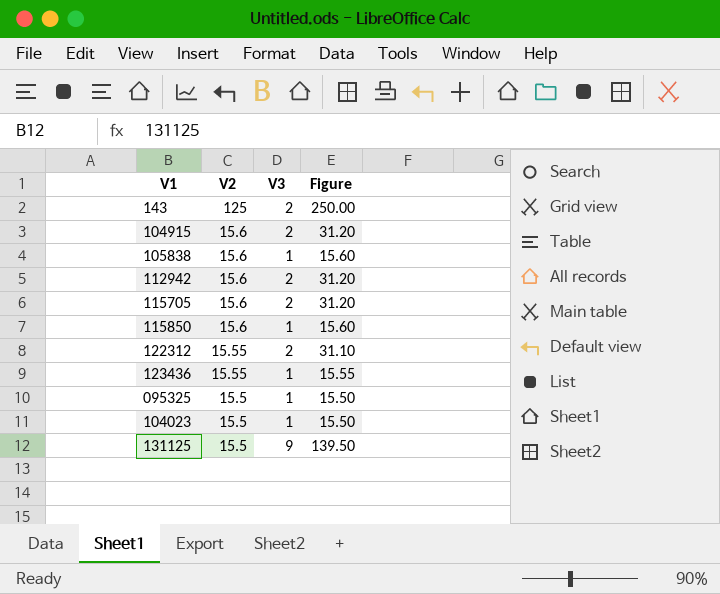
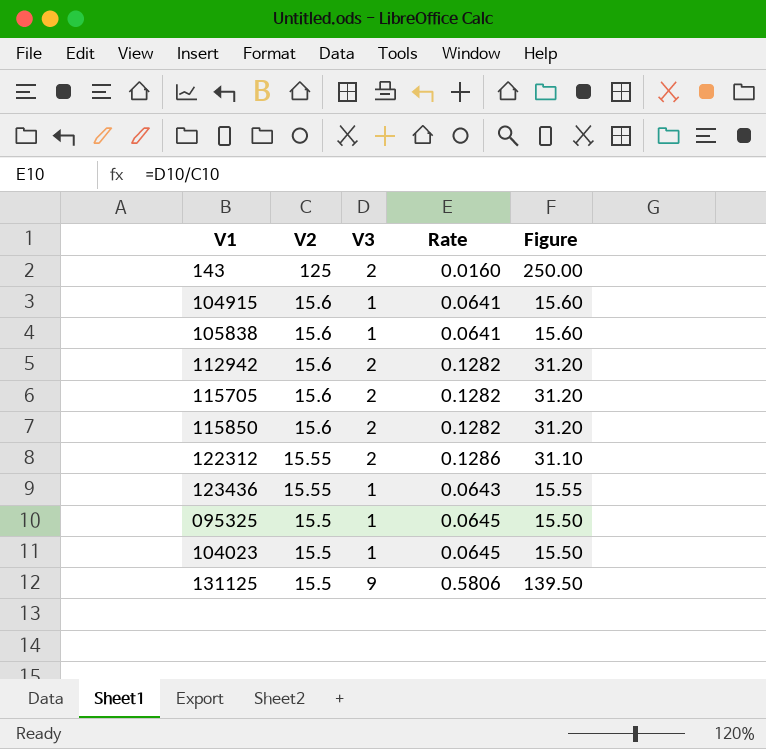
column Rate | formula: none -> [V3] / [V2]
104915 | V3: 2 -> 1
104915 | Figure: 31.20 -> 15.60
115850 | V3: 1 -> 2
115850 | Figure: 15.60 -> 31.20

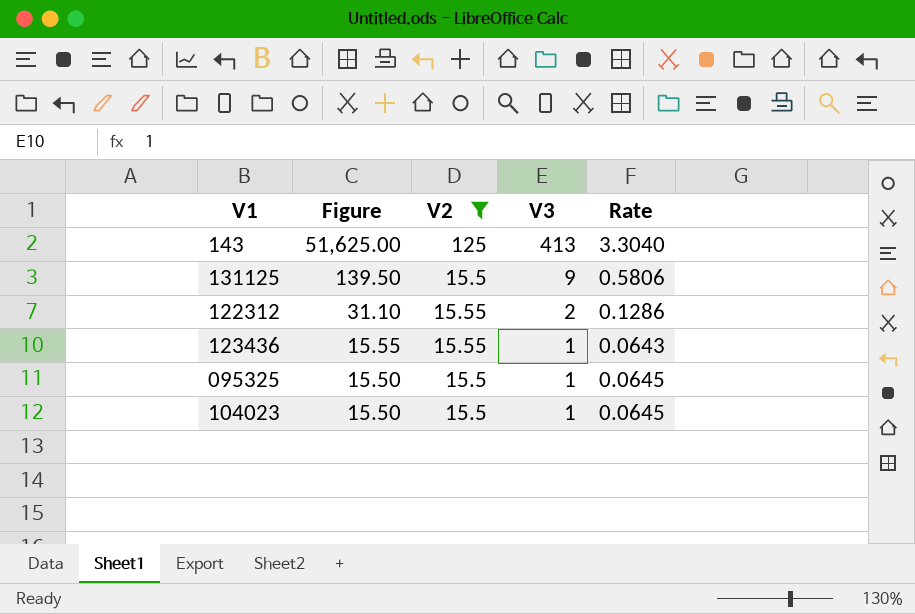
filter: none -> V2 != 15.6
row order: V2 descending -> Figure descending
column Figure | position: 5 -> 2
143 | Figure: 250.00 -> 51,625.00
143 | V3: 2 -> 413
143 | Rate: 0.0160 -> 3.3040

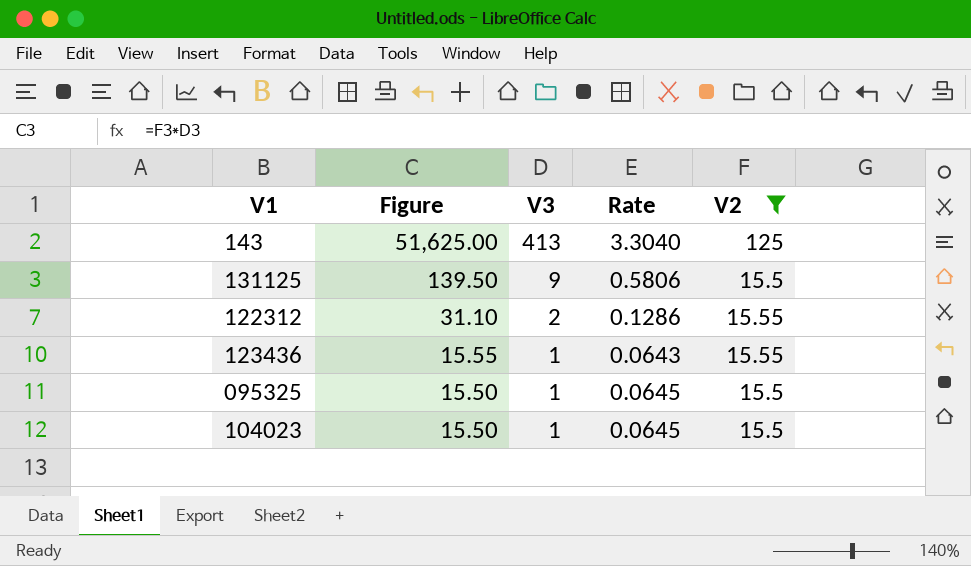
column V2 | position: 3 -> 5

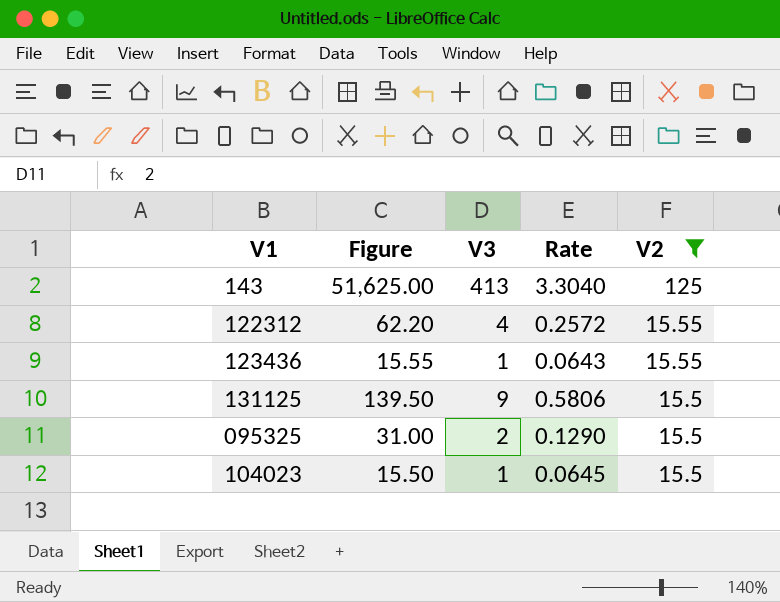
row order: Figure descending -> V2 descending
122312 | Figure: 31.10 -> 62.20
122312 | V3: 2 -> 4
122312 | Rate: 0.1286 -> 0.2572
095325 | Figure: 15.50 -> 31.00
095325 | V3: 1 -> 2
095325 | Rate: 0.0645 -> 0.1290

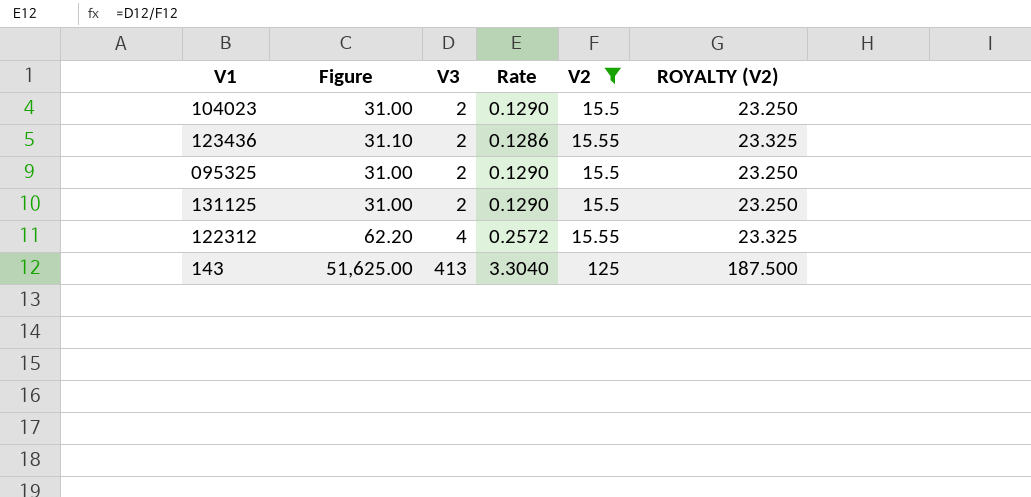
row order: V2 descending -> V3 ascending
column ROYALTY (V2) | formula: none -> [V2] * 1.5
104023 | Figure: 15.50 -> 31.00
104023 | V3: 1 -> 2
104023 | Rate: 0.0645 -> 0.1290
123436 | Figure: 15.55 -> 31.10
123436 | V3: 1 -> 2
123436 | Rate: 0.0643 -> 0.1286
131125 | Figure: 139.50 -> 31.00
131125 | V3: 9 -> 2
131125 | Rate: 0.5806 -> 0.1290

